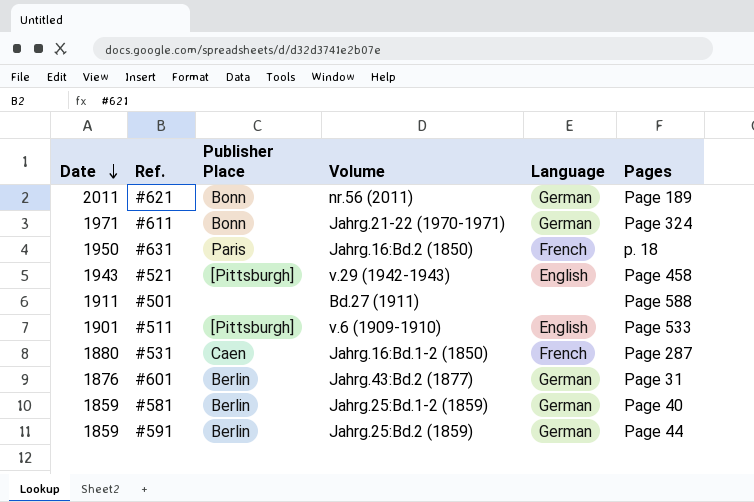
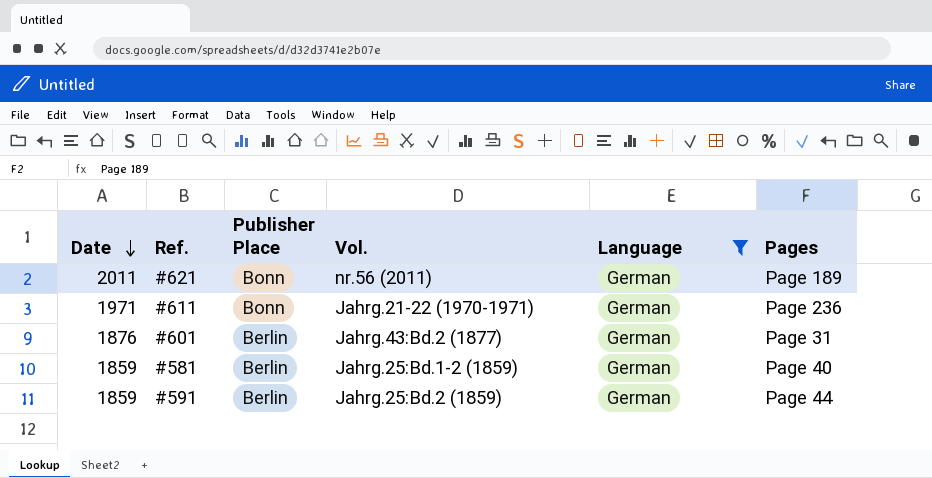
filter: none -> Language = German
column name: Volume -> Vol.
#611 | Pages: Page 324 -> Page 236

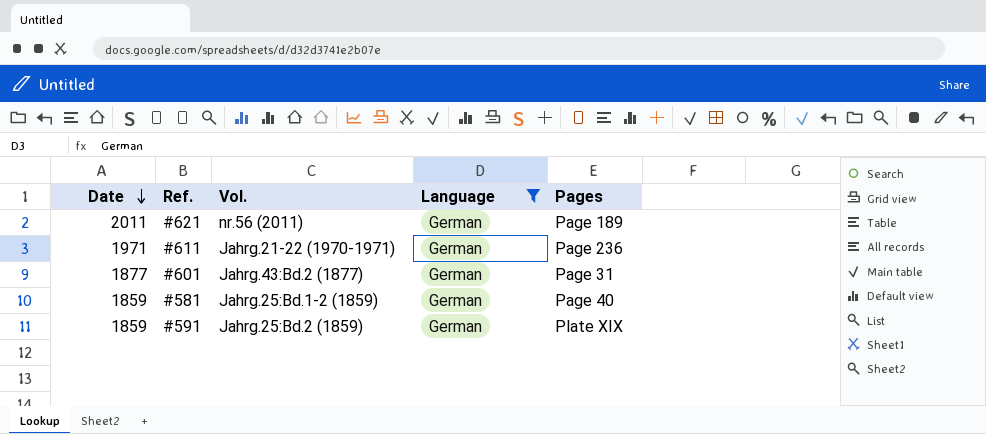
column Publisher Place | position: 3 -> none
#601 | Date: 1876 -> 1877
#591 | Pages: Page 44 -> Plate XIX

